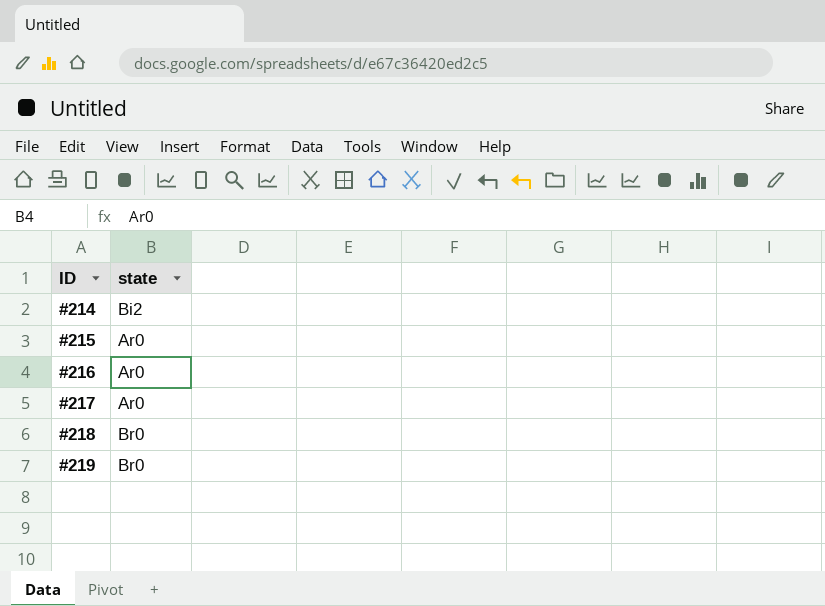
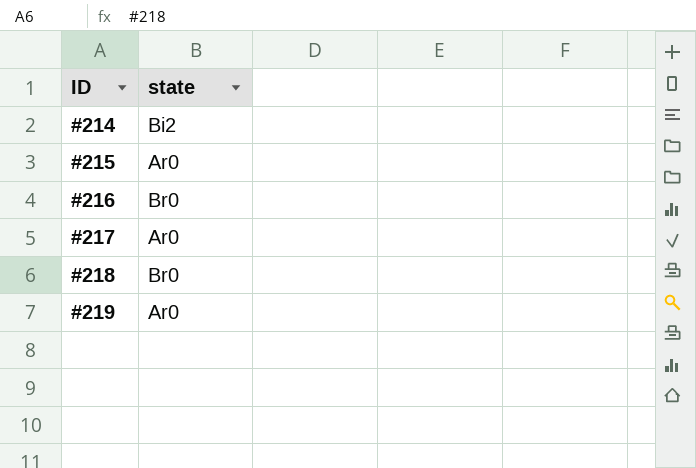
#216 | state: Ar0 -> Br0
#219 | state: Br0 -> Ar0

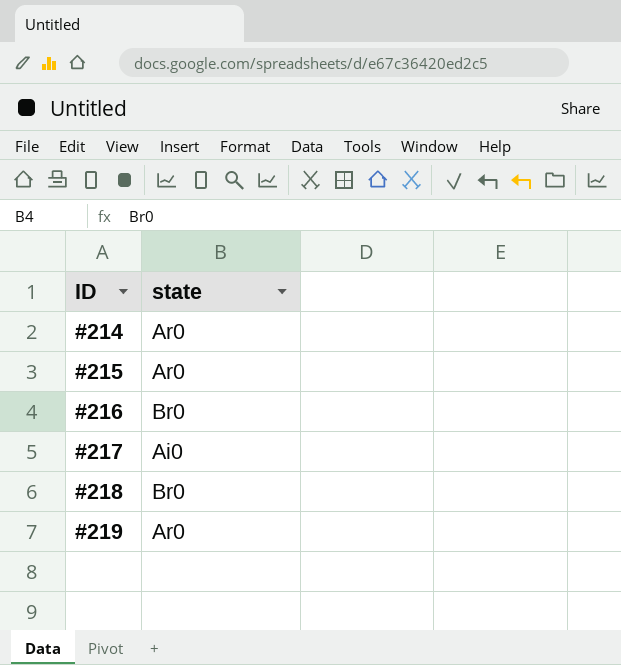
#214 | state: Bi2 -> Ar0
#217 | state: Ar0 -> Ai0

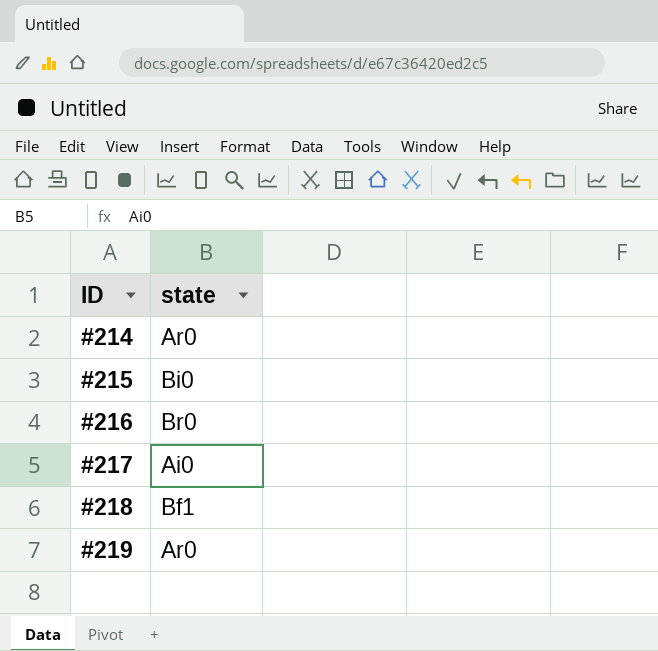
#215 | state: Ar0 -> Bi0
#218 | state: Br0 -> Bf1

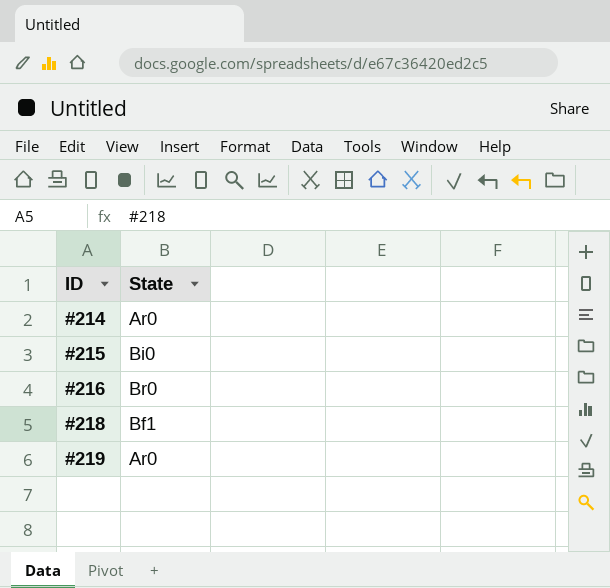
column name: state -> State
row #217: Ai0 -> none

